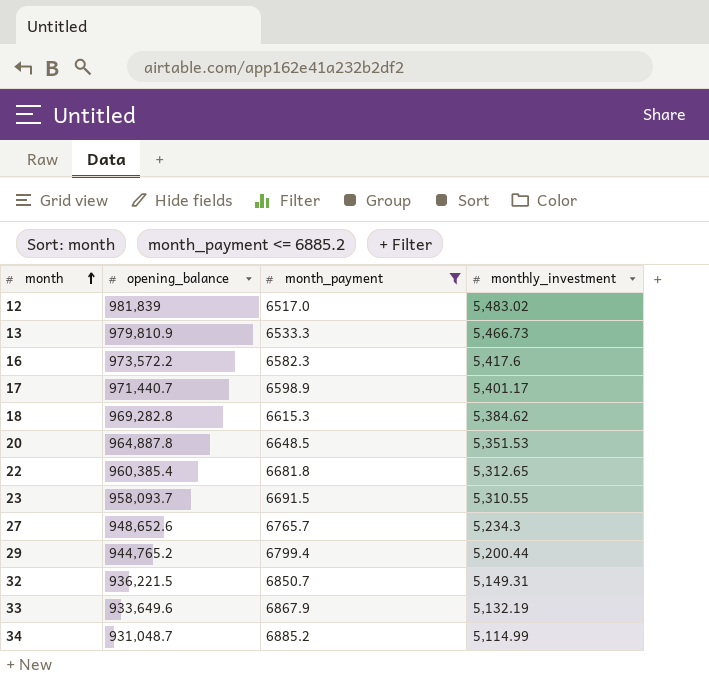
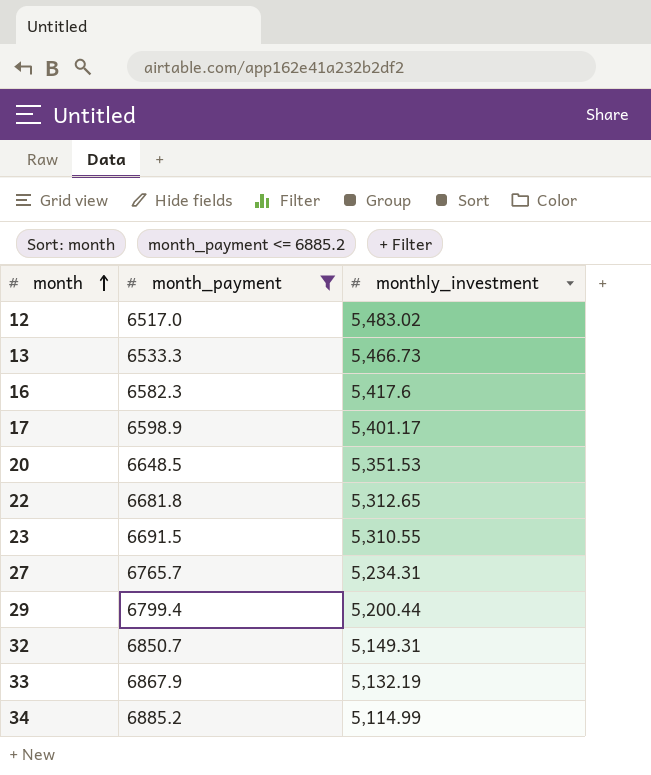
column opening_balance | position: 2 -> none
row 18: 969,282.8 | 6615.3 | 5,384.62 -> none
27 | monthly_investment: 5,234.3 -> 5,234.31

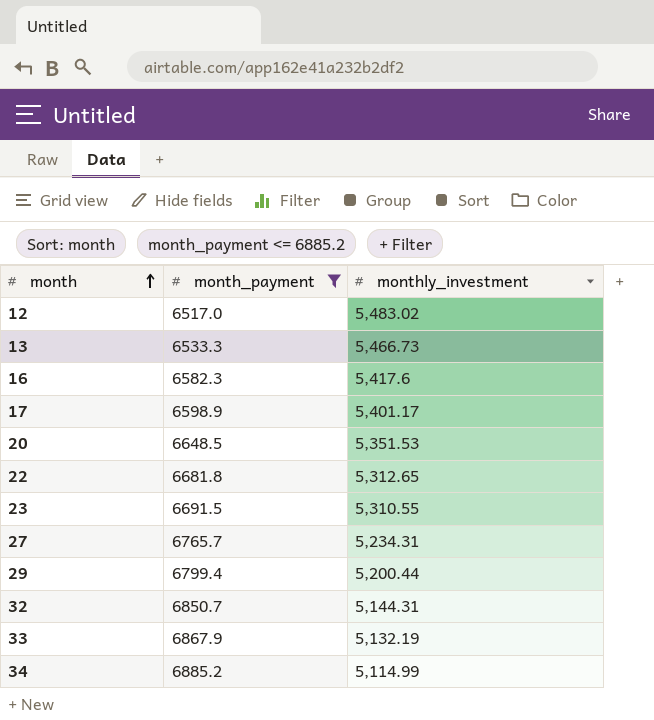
32 | monthly_investment: 5,149.31 -> 5,144.31

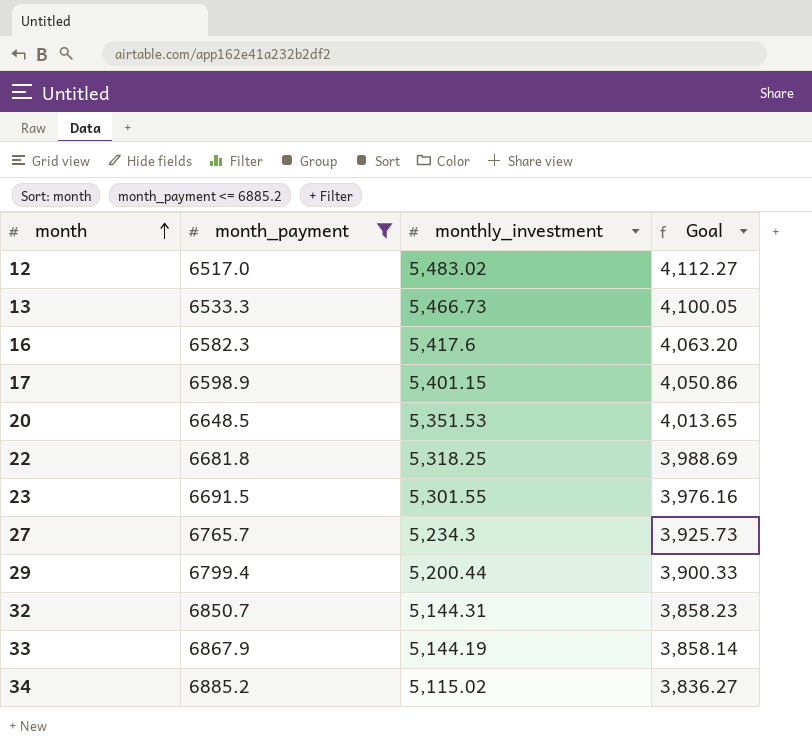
column Goal | formula: none -> [monthly_investment] * 0.75
17 | monthly_investment: 5,401.17 -> 5,401.15
22 | monthly_investment: 5,312.65 -> 5,318.25
23 | monthly_investment: 5,310.55 -> 5,301.55
27 | monthly_investment: 5,234.31 -> 5,234.3
33 | monthly_investment: 5,132.19 -> 5,144.19
34 | monthly_investment: 5,114.99 -> 5,115.02

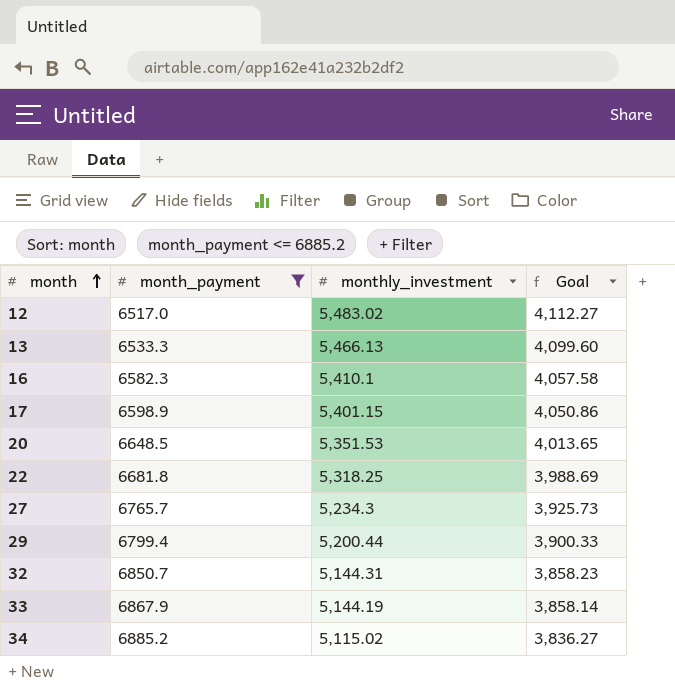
row 23: 6691.5 | 5,301.55 | 3,976.16 -> none
13 | monthly_investment: 5,466.73 -> 5,466.13
13 | Goal: 4,100.05 -> 4,099.60
16 | monthly_investment: 5,417.6 -> 5,410.1
16 | Goal: 4,063.20 -> 4,057.58

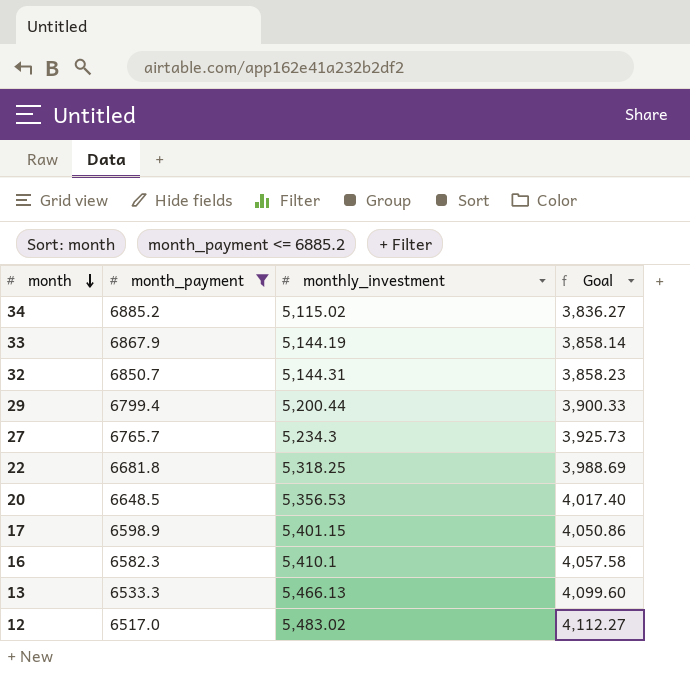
row order: month ascending -> month descending
20 | monthly_investment: 5,351.53 -> 5,356.53
20 | Goal: 4,013.65 -> 4,017.40

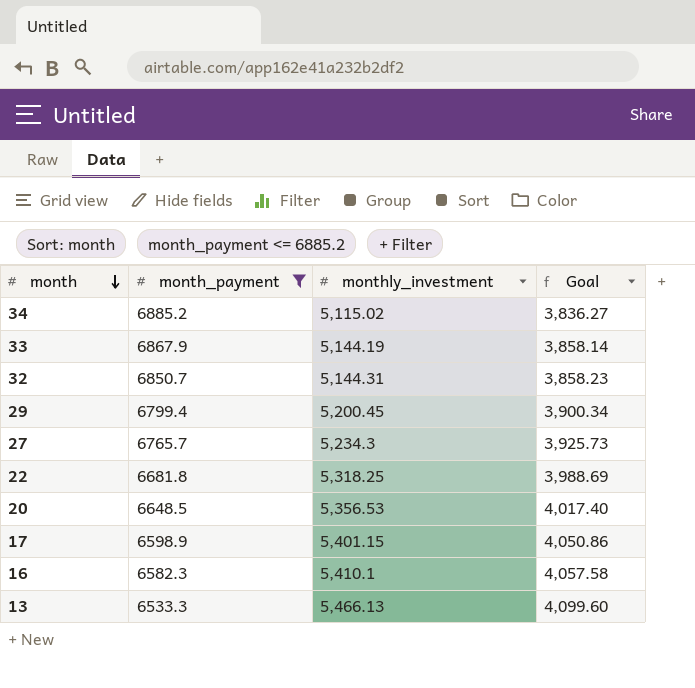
row 12: 6517.0 | 5,483.02 | 4,112.27 -> none
29 | monthly_investment: 5,200.44 -> 5,200.45
29 | Goal: 3,900.33 -> 3,900.34

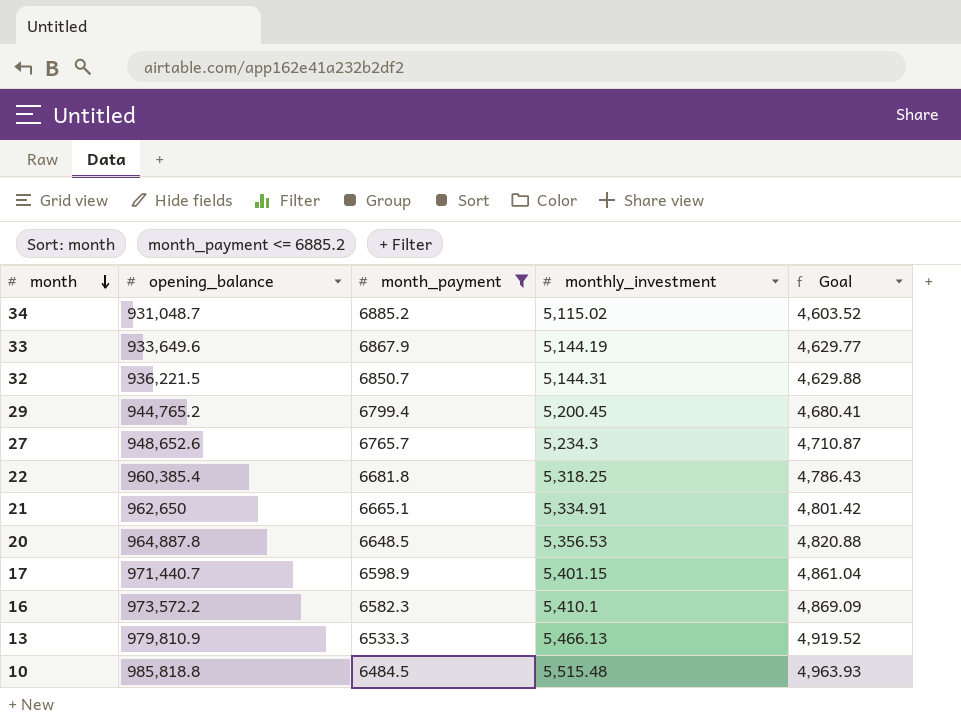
column opening_balance | position: none -> 2
column Goal | formula: [monthly_investment] * 0.75 -> [monthly_investment] * 0.9
row 21: none -> 962,650 | 6665.1 | 5,334.91 | 4,801.42
row 10: none -> 985,818.8 | 6484.5 | 5,515.48 | 4,963.93

